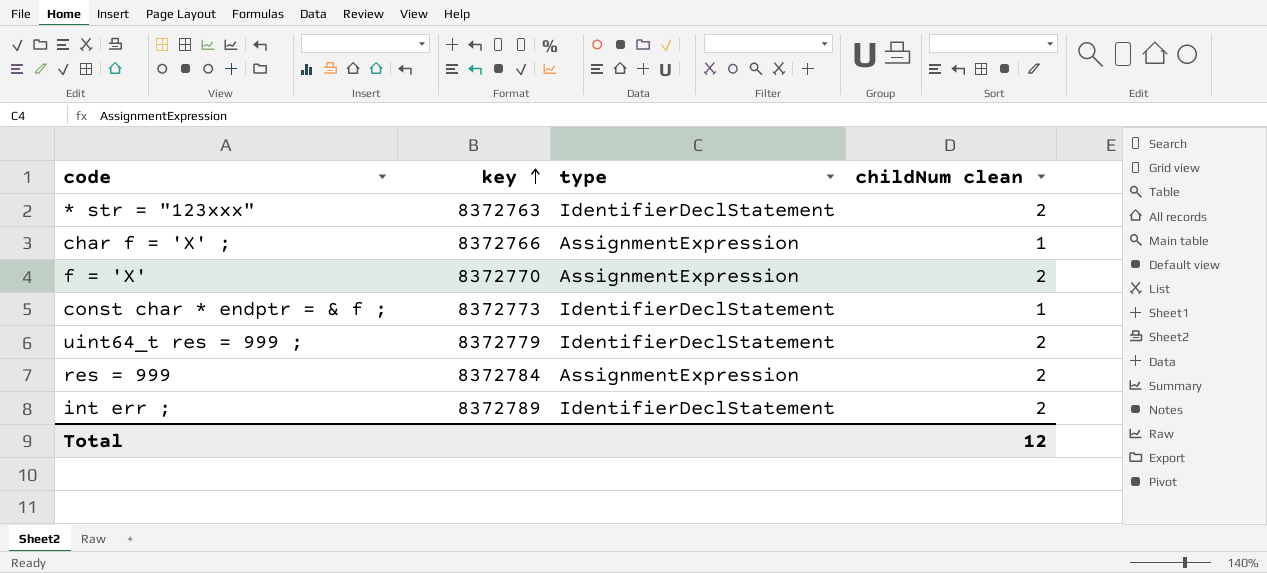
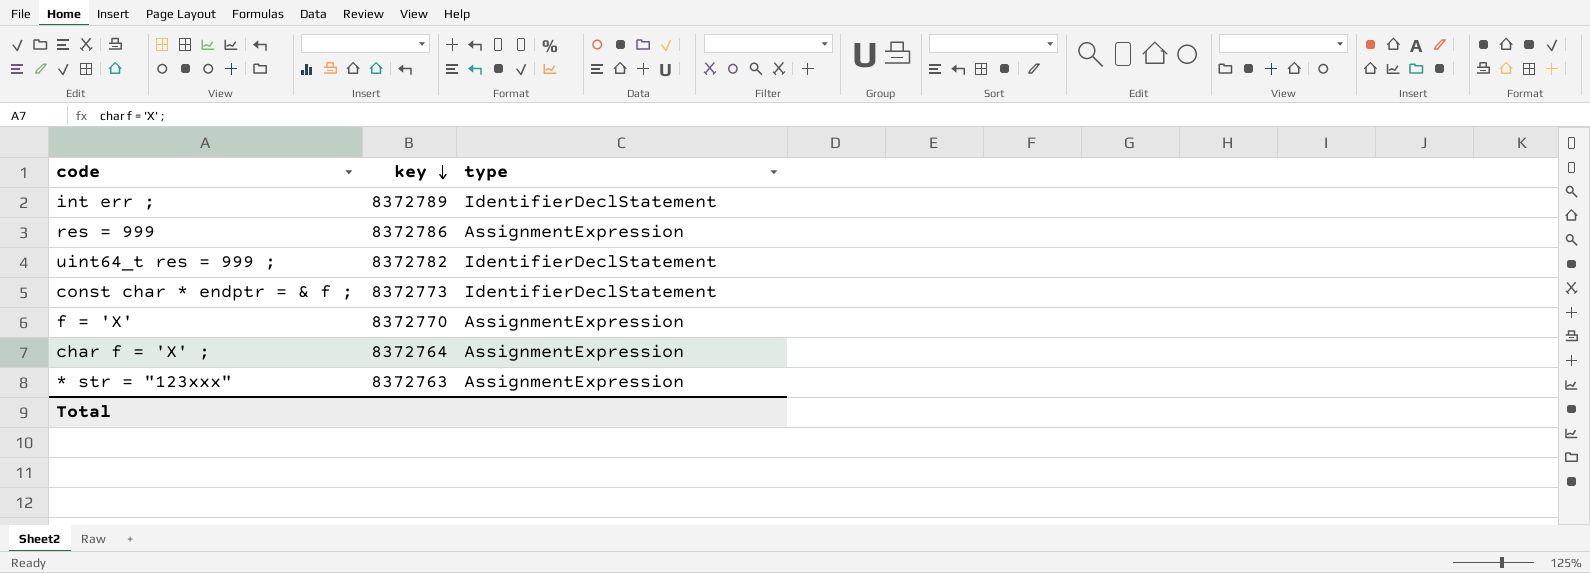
row order: key ascending -> key descending
column childNum clean | position: 4 -> none
res = 999 | key: 8372784 -> 8372786
uint64_t res = 999 ; | key: 8372779 -> 8372782
char f = 'X' ; | key: 8372766 -> 8372764
* str = "123xxx" | type: IdentifierDeclStatement -> AssignmentExpression

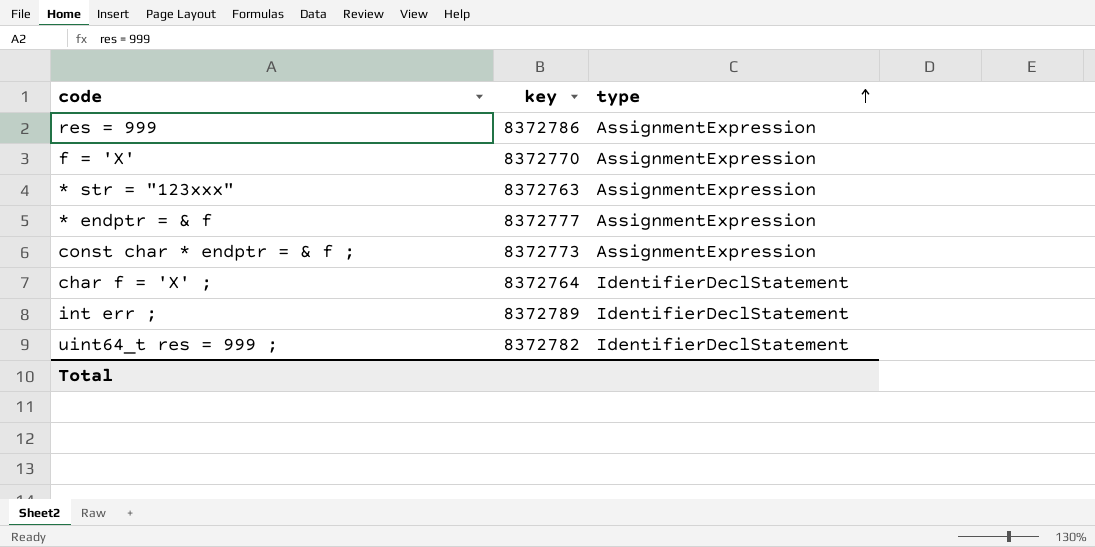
row order: key descending -> type ascending
row * endptr = & f: none -> 8372777 | AssignmentExpression
const char * endptr = & f ; | type: IdentifierDeclStatement -> AssignmentExpression
char f = 'X' ; | type: AssignmentExpression -> IdentifierDeclStatement

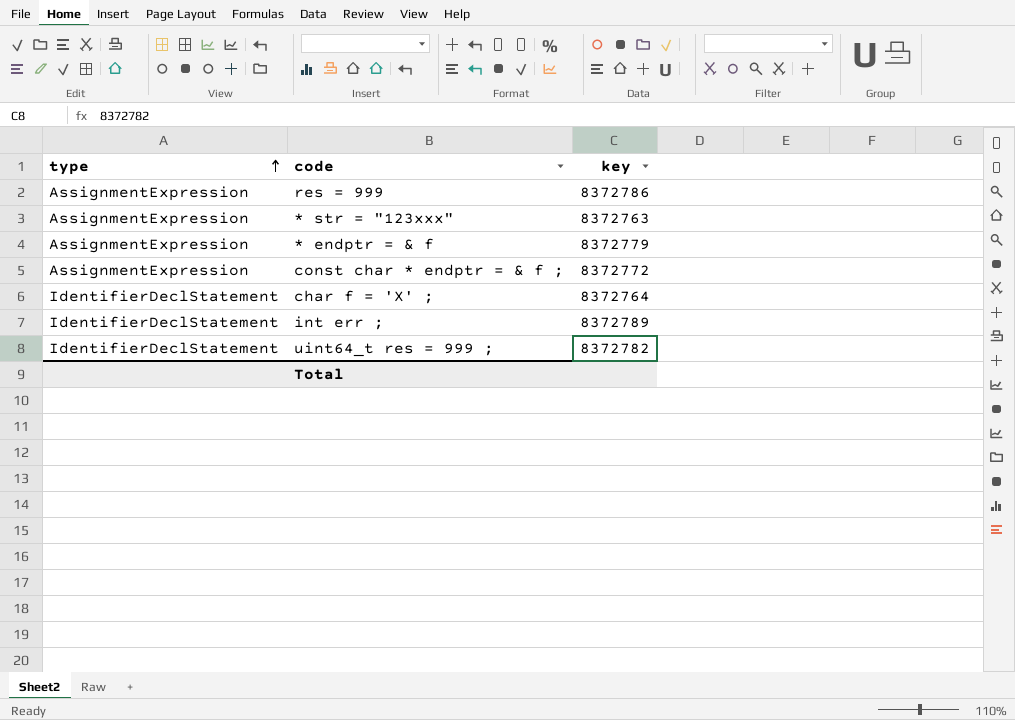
column type | position: 3 -> 1
row f = 'X': 8372770 | AssignmentExpression -> none
* endptr = & f | key: 8372777 -> 8372779
const char * endptr = & f ; | key: 8372773 -> 8372772

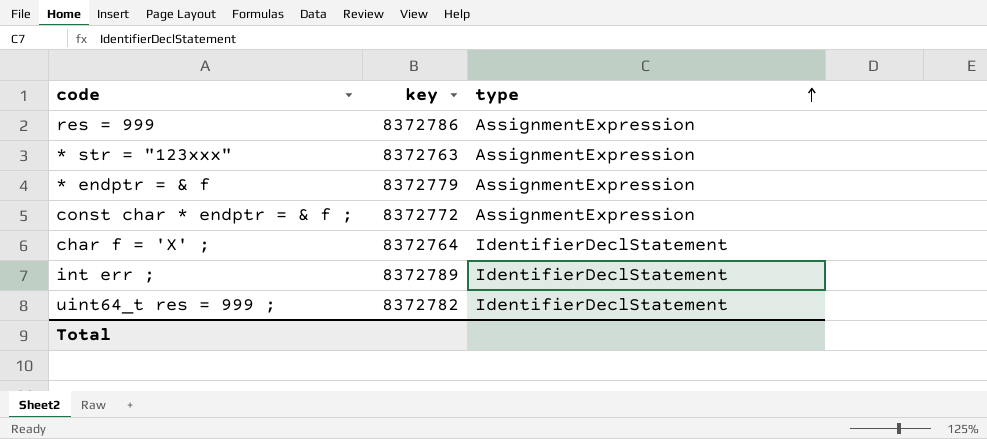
column type | position: 1 -> 3

